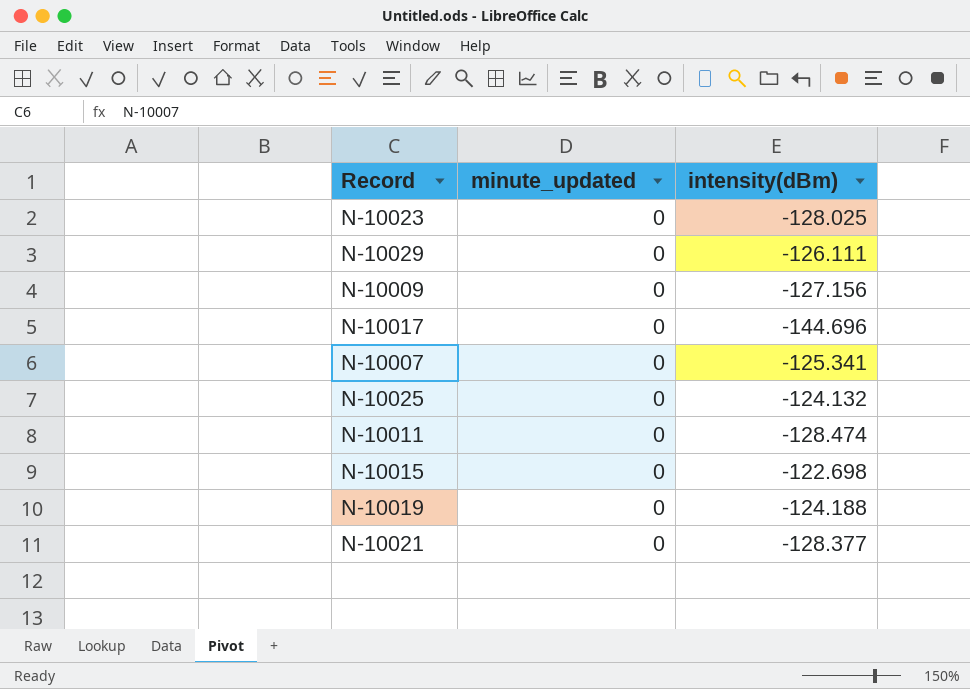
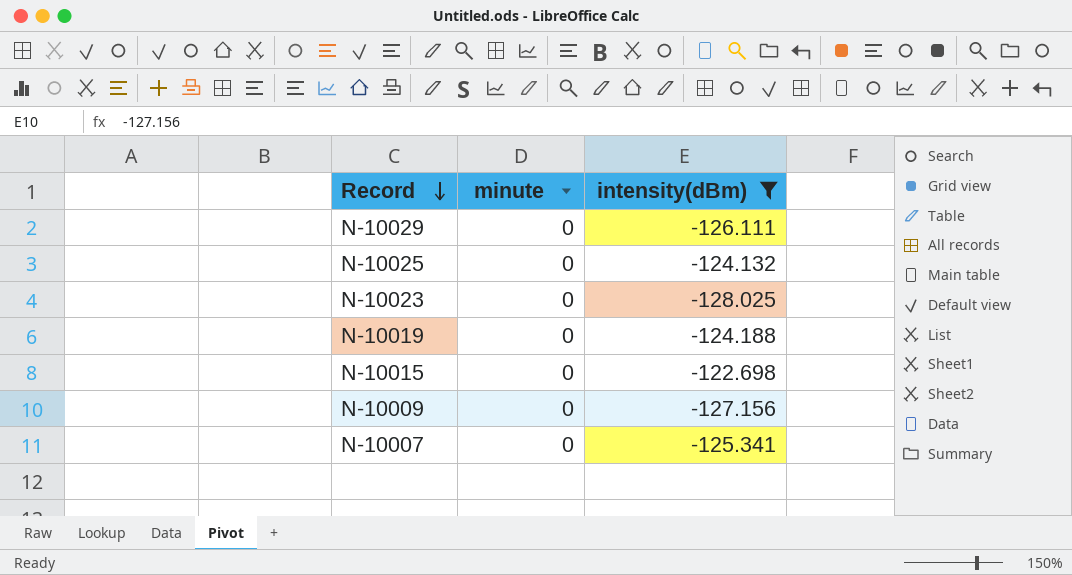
filter: none -> intensity(dBm) >= -128.025
row order: none -> Record descending
column name: minute_updated -> minute

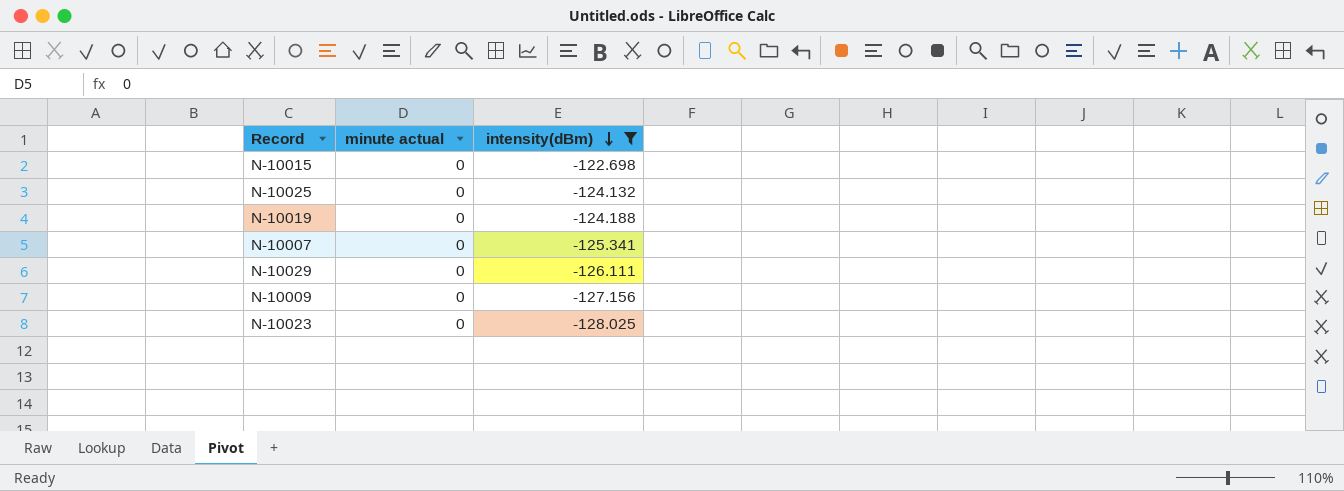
row order: Record descending -> intensity(dBm) descending
column name: minute -> minute actual

